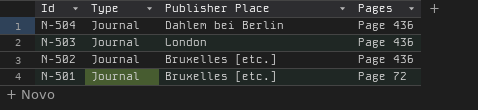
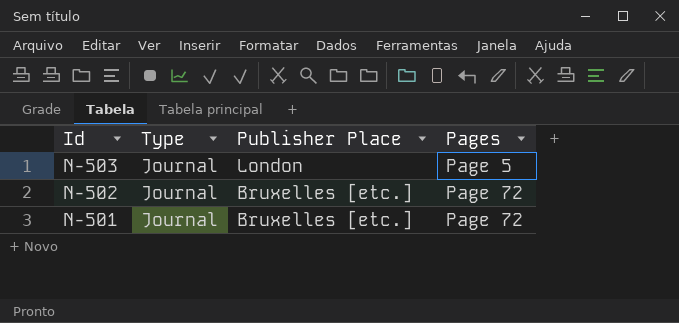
row N-504: Journal | Dahlem bei Berlin | Page 436 -> none
N-503 | Pages: Page 436 -> Page 5
N-502 | Pages: Page 436 -> Page 72

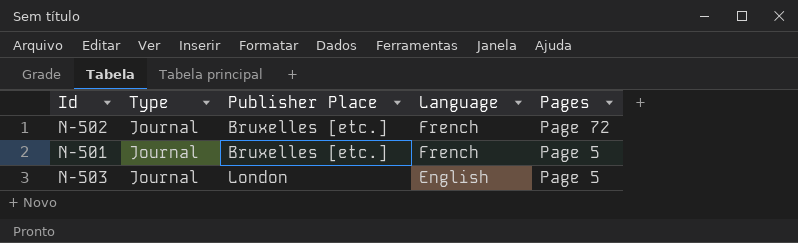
row order: Id descending -> Publisher Place ascending
column Language | position: none -> 4
N-501 | Pages: Page 72 -> Page 5

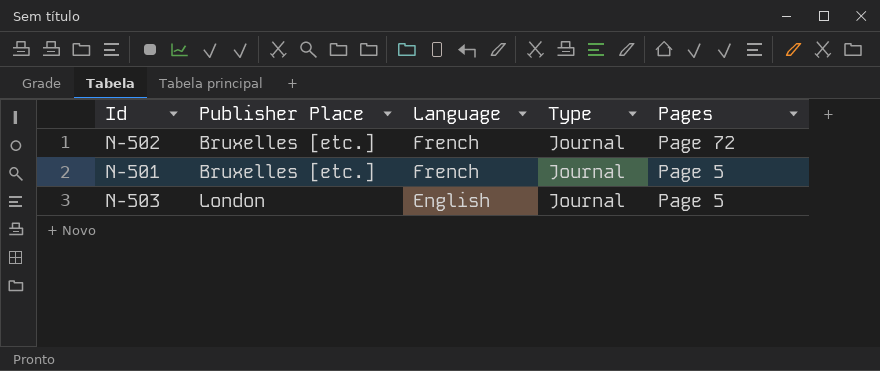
column Type | position: 2 -> 4

